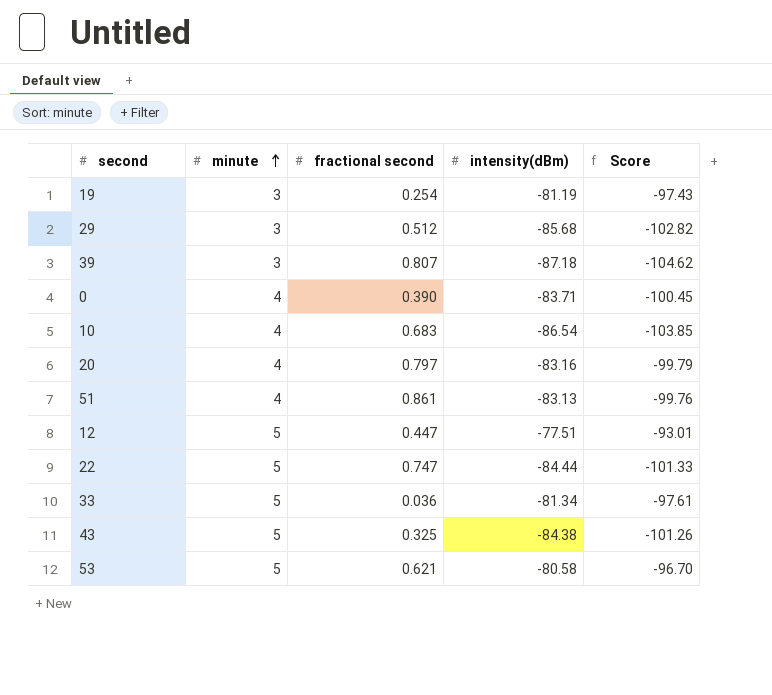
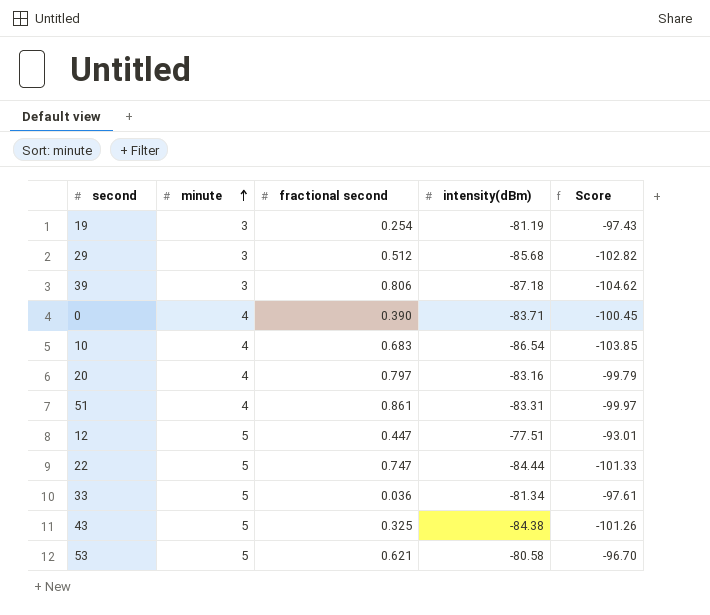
39 | fractional second: 0.807 -> 0.806
51 | intensity(dBm): -83.13 -> -83.31
51 | Score: -99.76 -> -99.97

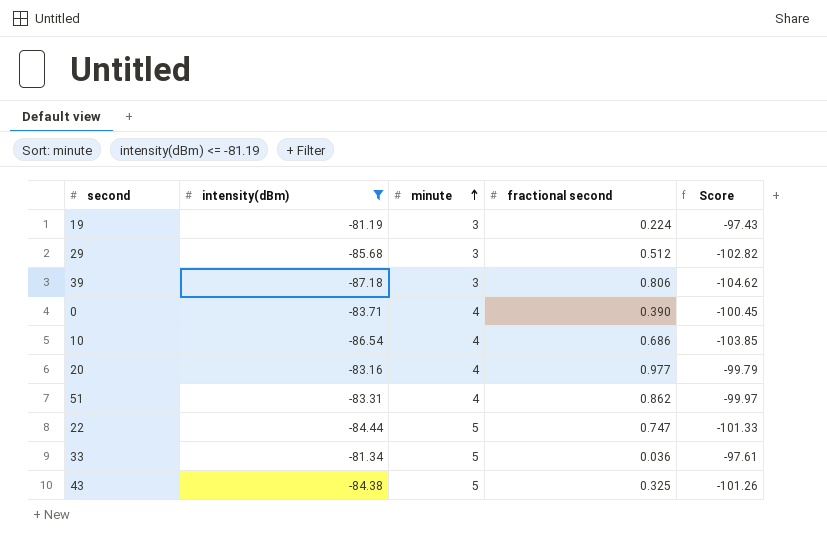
filter: none -> intensity(dBm) <= -81.19
column intensity(dBm) | position: 4 -> 2
19 | fractional second: 0.254 -> 0.224
10 | fractional second: 0.683 -> 0.686
20 | fractional second: 0.797 -> 0.977
51 | fractional second: 0.861 -> 0.862

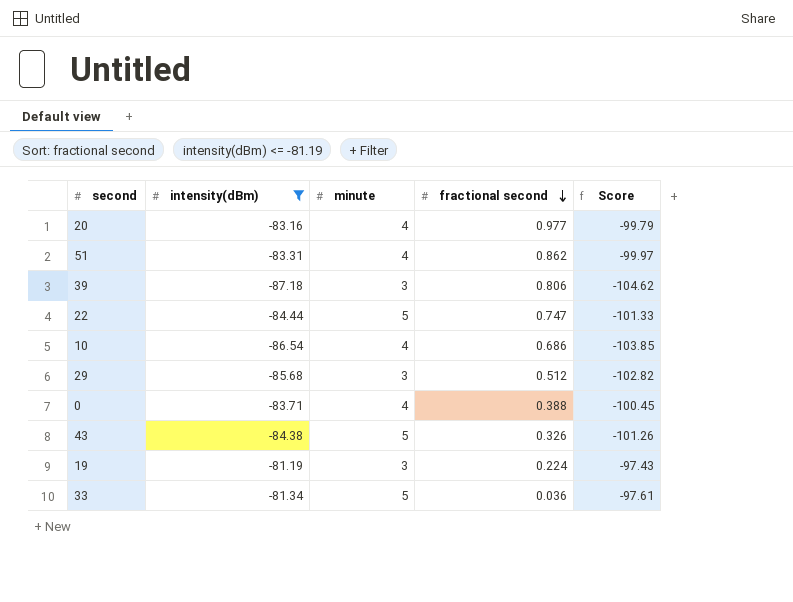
row order: minute ascending -> fractional second descending
0 | fractional second: 0.390 -> 0.388
43 | fractional second: 0.325 -> 0.326

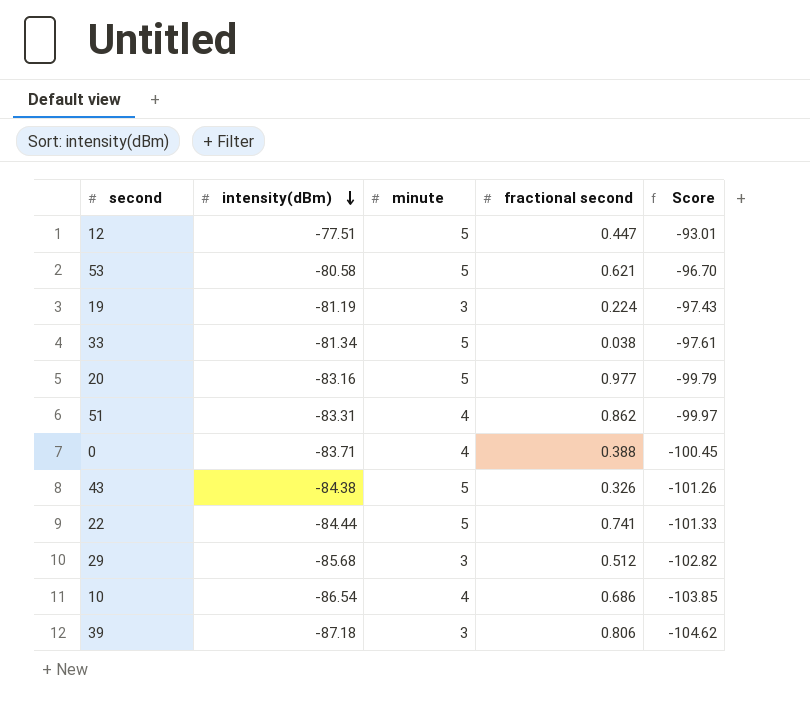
filter: intensity(dBm) <= -81.19 -> none
row order: fractional second descending -> intensity(dBm) descending
33 | fractional second: 0.036 -> 0.038
20 | minute: 4 -> 5
22 | fractional second: 0.747 -> 0.741

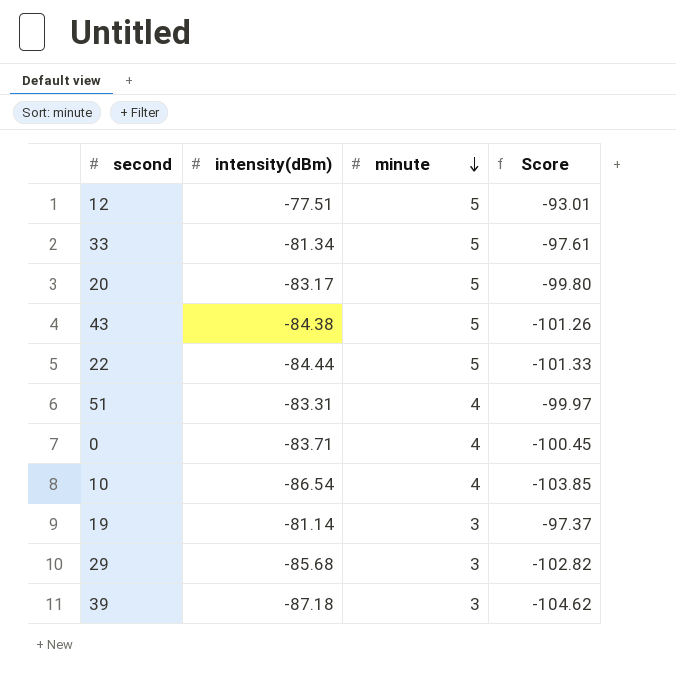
row order: intensity(dBm) descending -> minute descending
column fractional second | position: 4 -> none
row 53: -80.58 | 5 | 0.621 | -96.70 -> none
20 | intensity(dBm): -83.16 -> -83.17
20 | Score: -99.79 -> -99.80
19 | intensity(dBm): -81.19 -> -81.14
19 | Score: -97.43 -> -97.37

